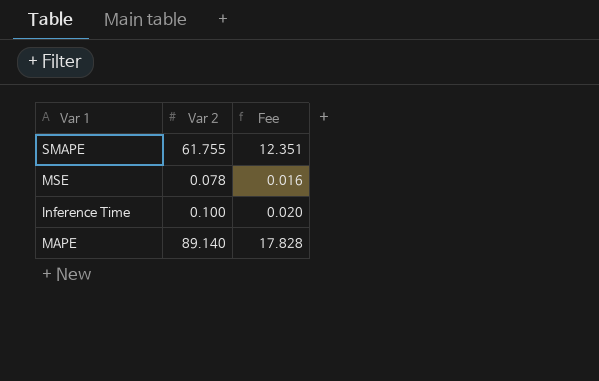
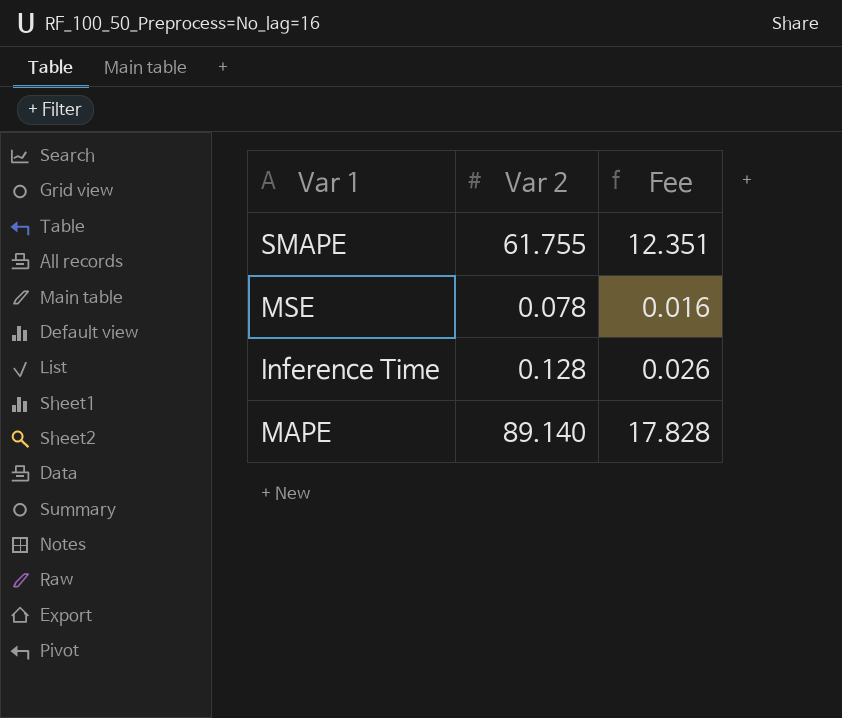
Inference Time | Var 2: 0.100 -> 0.128
Inference Time | Fee: 0.020 -> 0.026

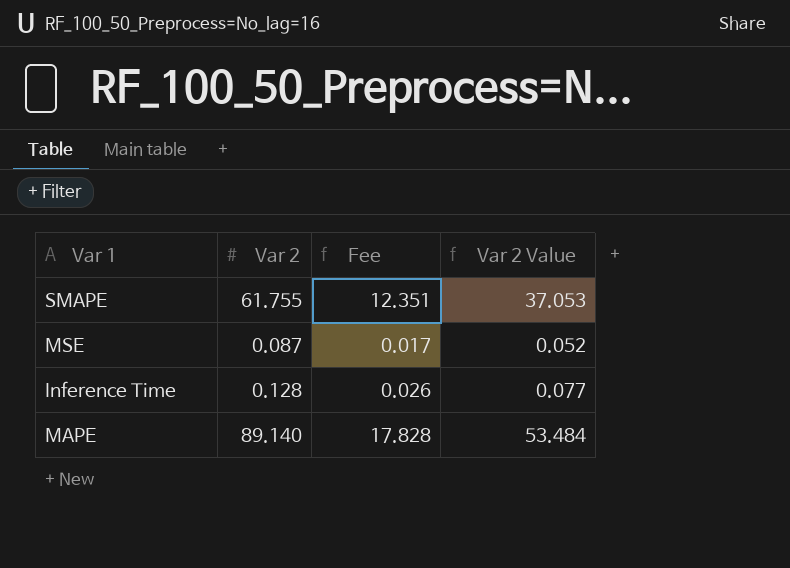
column Var 2 Value | formula: none -> [Var 2] * 0.6
MSE | Var 2: 0.078 -> 0.087
MSE | Fee: 0.016 -> 0.017

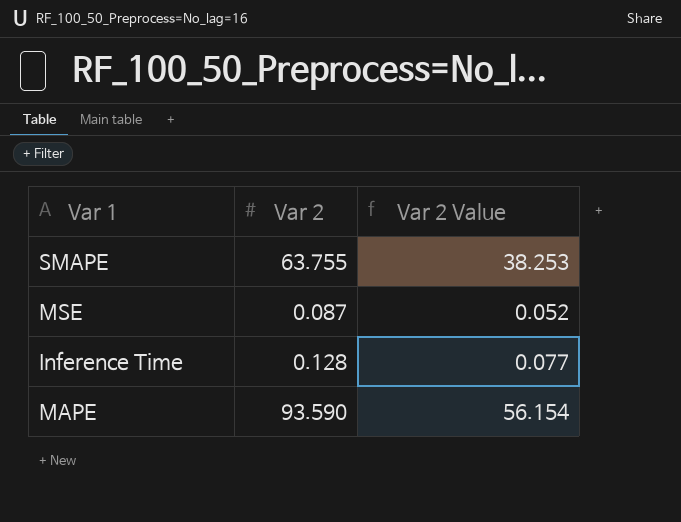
column Fee | formula: [Var 2] * 0.2 -> none
SMAPE | Var 2: 61.755 -> 63.755
SMAPE | Var 2 Value: 37.053 -> 38.253
MAPE | Var 2: 89.140 -> 93.590
MAPE | Var 2 Value: 53.484 -> 56.154

